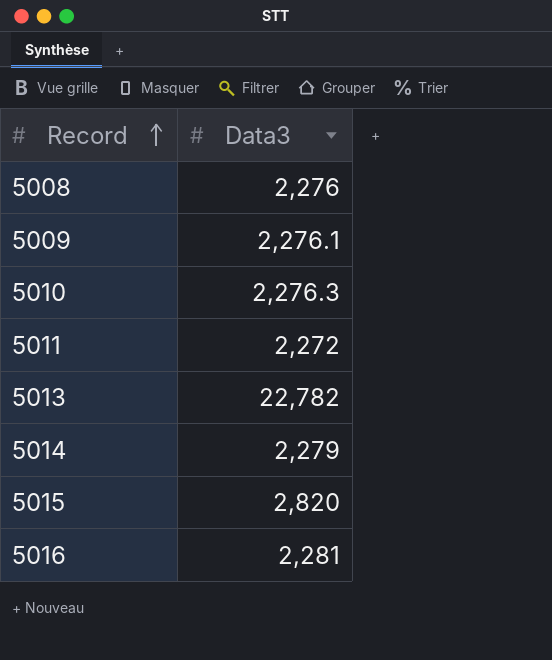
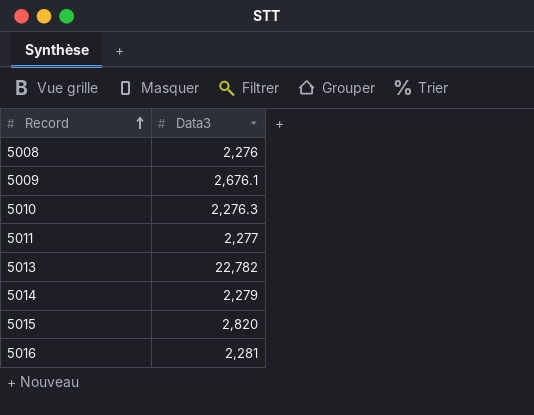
5009 | Data3: 2,276.1 -> 2,676.1
5011 | Data3: 2,272 -> 2,277

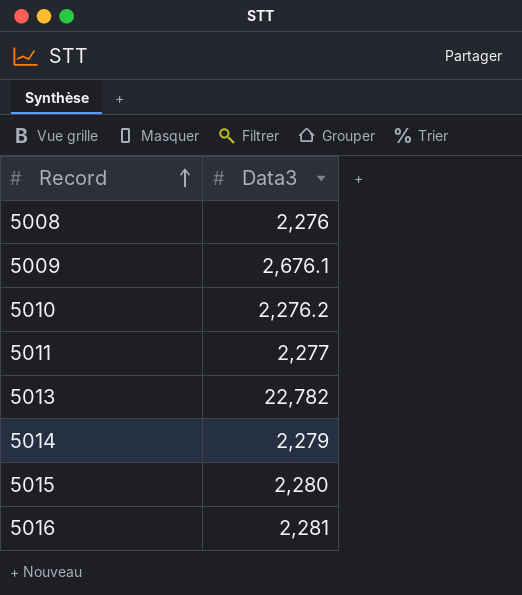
5010 | Data3: 2,276.3 -> 2,276.2
5015 | Data3: 2,820 -> 2,280

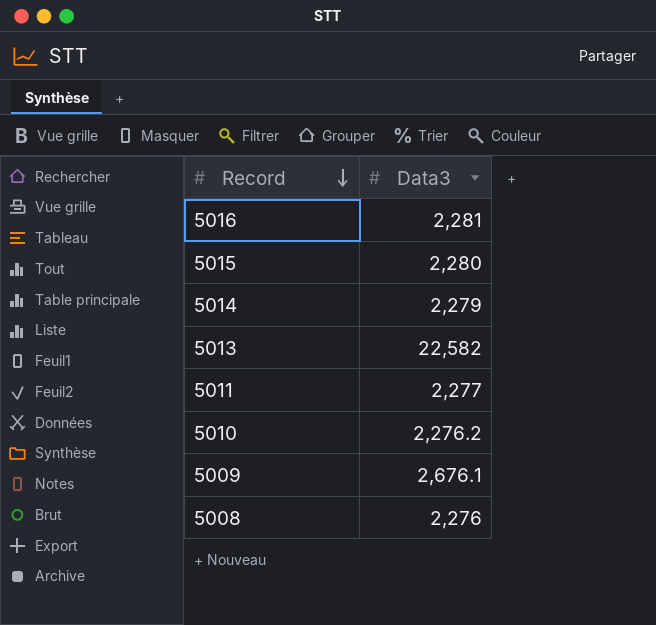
row order: Record ascending -> Record descending
5013 | Data3: 22,782 -> 22,582

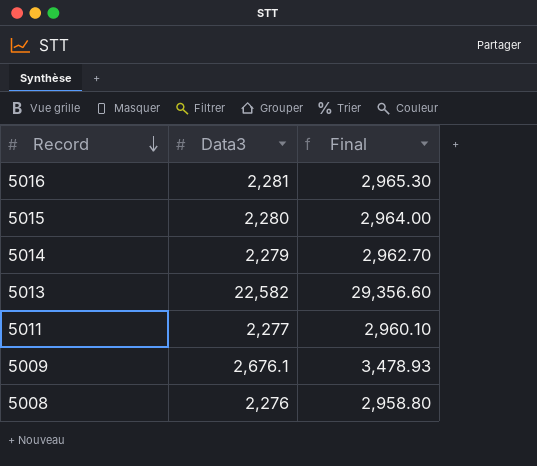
column Final | formula: none -> [Data3] * 1.3
row 5010: 2,276.2 -> none

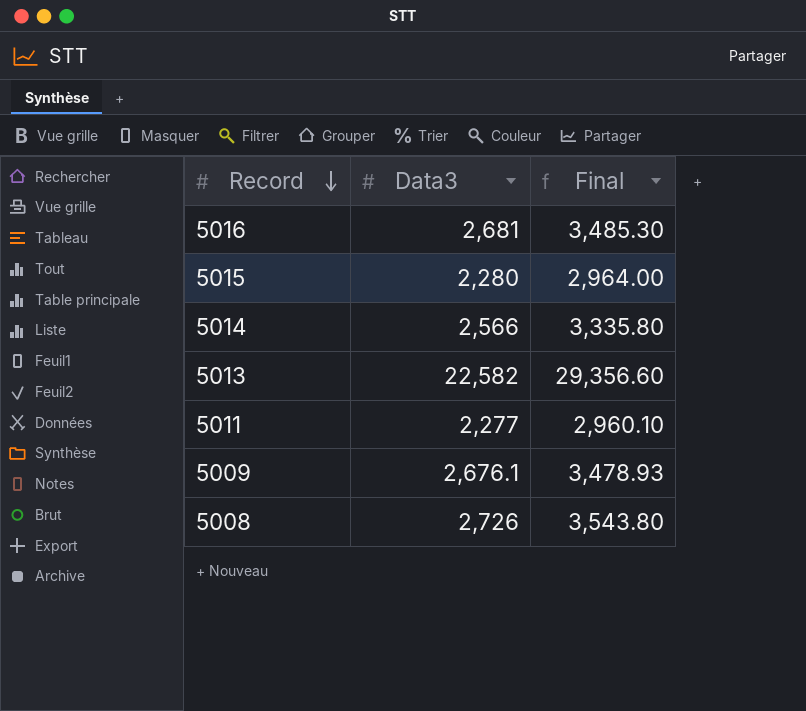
5016 | Data3: 2,281 -> 2,681
5016 | Final: 2,965.30 -> 3,485.30
5014 | Data3: 2,279 -> 2,566
5014 | Final: 2,962.70 -> 3,335.80
5008 | Data3: 2,276 -> 2,726
5008 | Final: 2,958.80 -> 3,543.80

